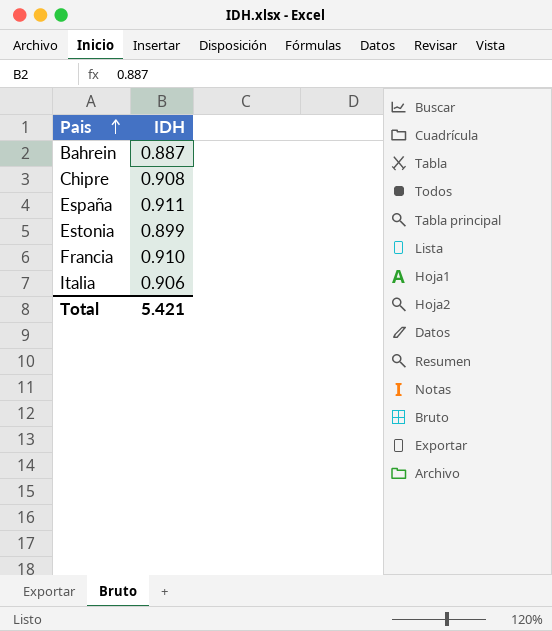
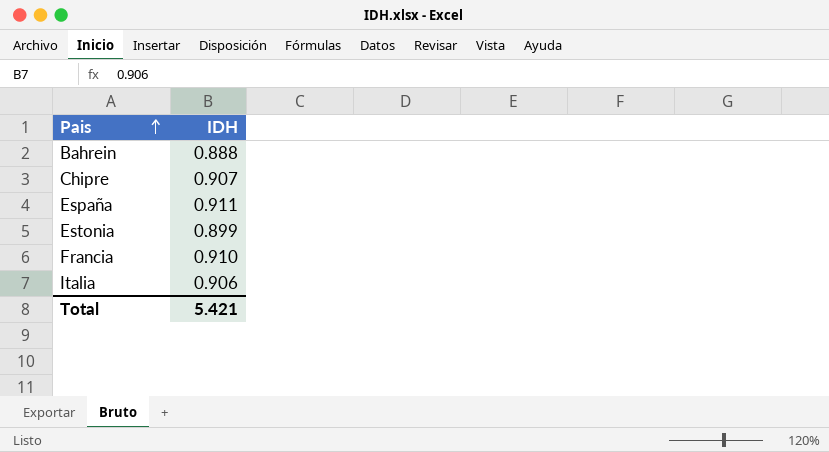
Bahrein | IDH: 0.887 -> 0.888
Chipre | IDH: 0.908 -> 0.907

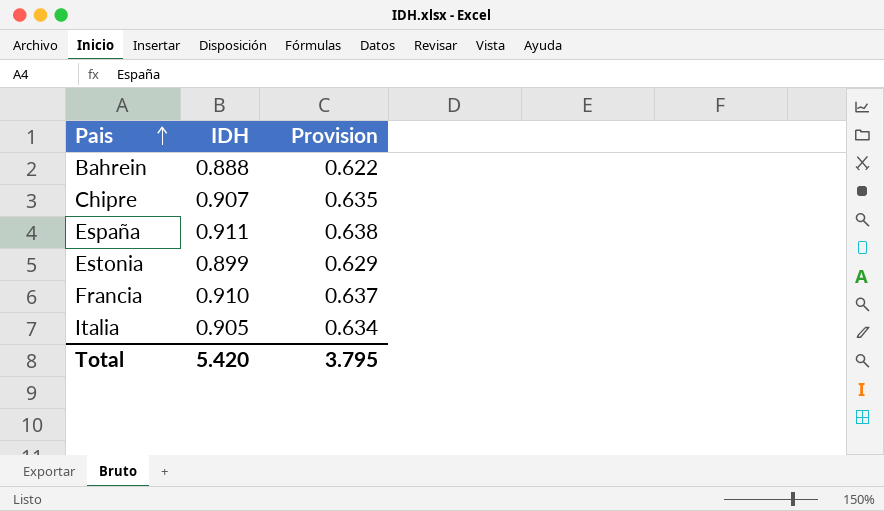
column Provision | formula: none -> [IDH] * 0.7
Italia | IDH: 0.906 -> 0.905
Total | IDH: 5.421 -> 5.420

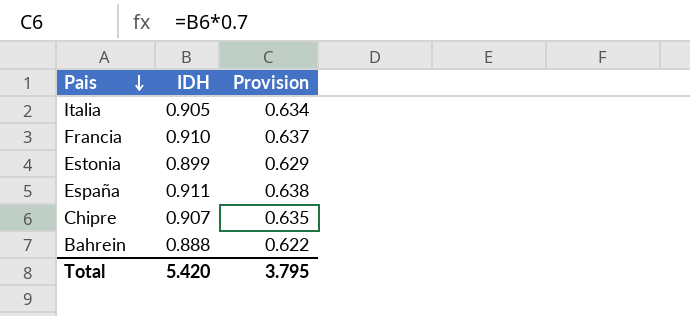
row order: Pais ascending -> Pais descending

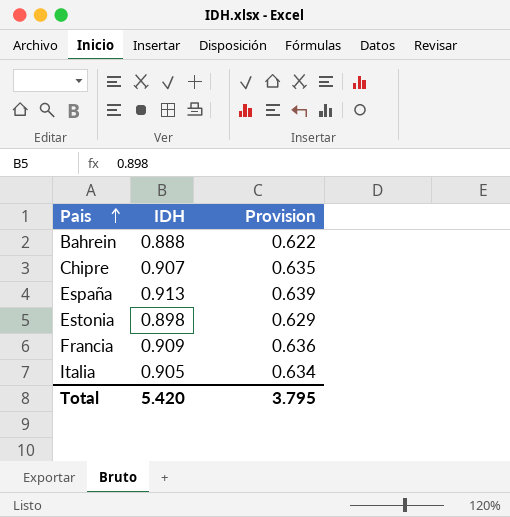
row order: Pais descending -> Pais ascending
España | IDH: 0.911 -> 0.913
España | Provision: 0.638 -> 0.639
Estonia | IDH: 0.899 -> 0.898
Francia | IDH: 0.910 -> 0.909
Francia | Provision: 0.637 -> 0.636

